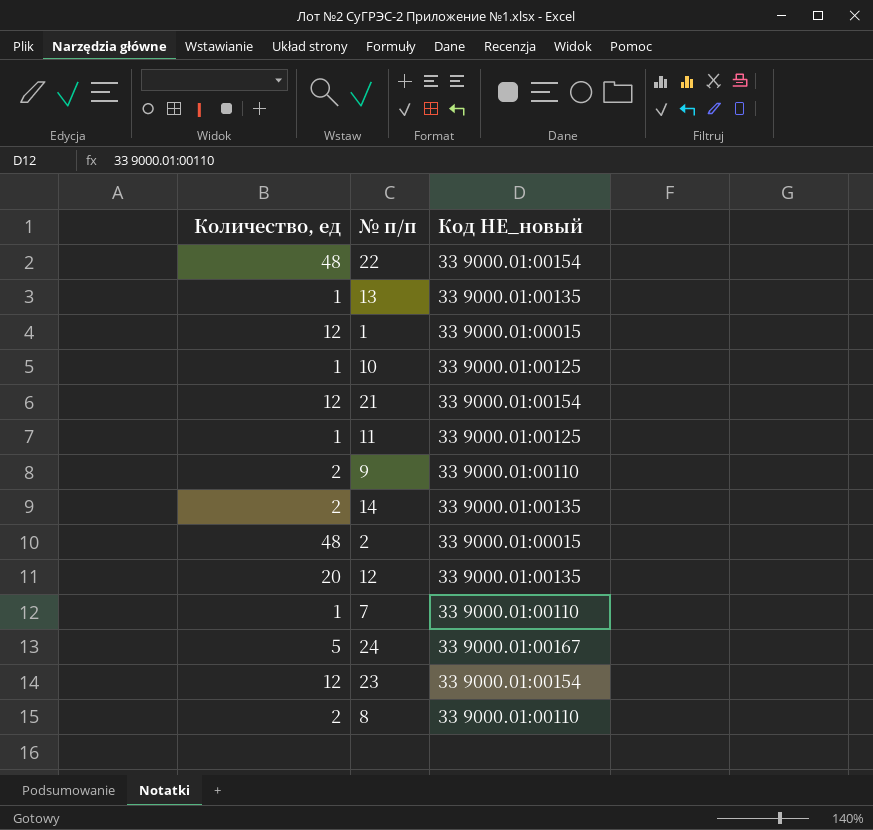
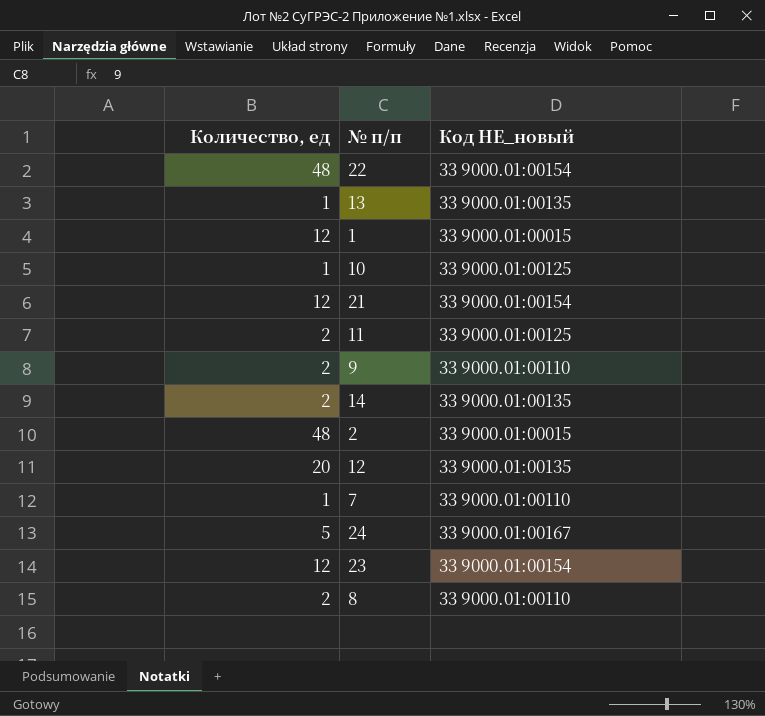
11 | Количество, ед: 1 -> 2

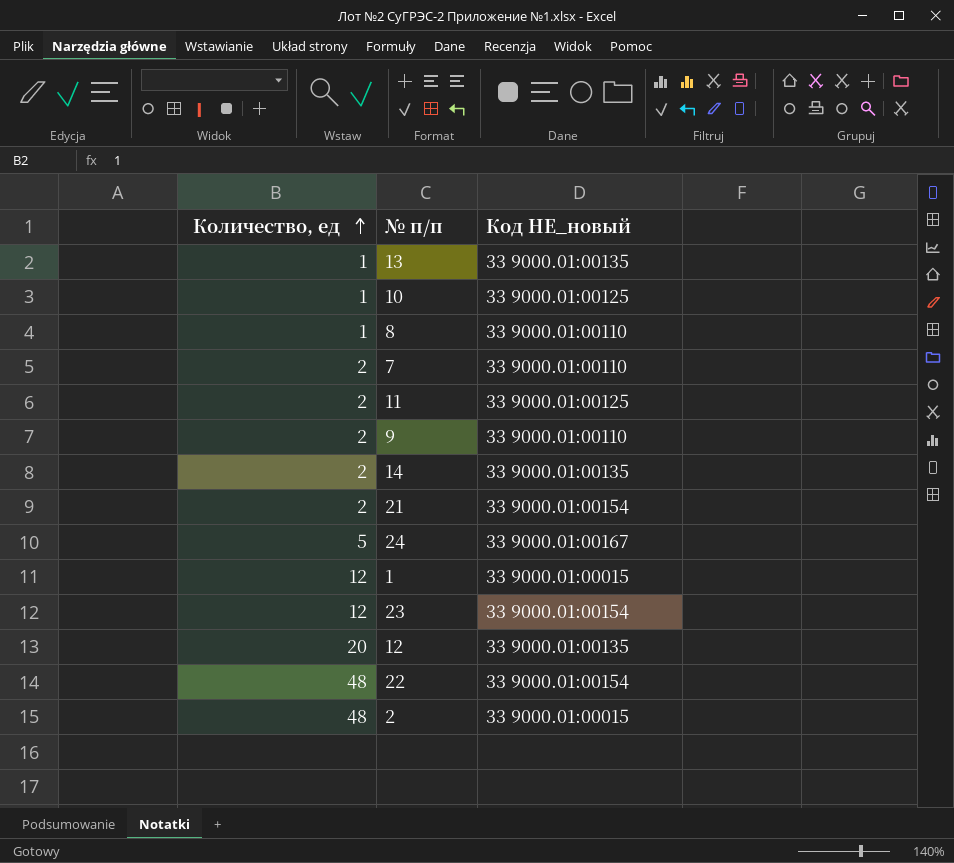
row order: none -> Количество, ед ascending
8 | Количество, ед: 2 -> 1
7 | Количество, ед: 1 -> 2
21 | Количество, ед: 12 -> 2

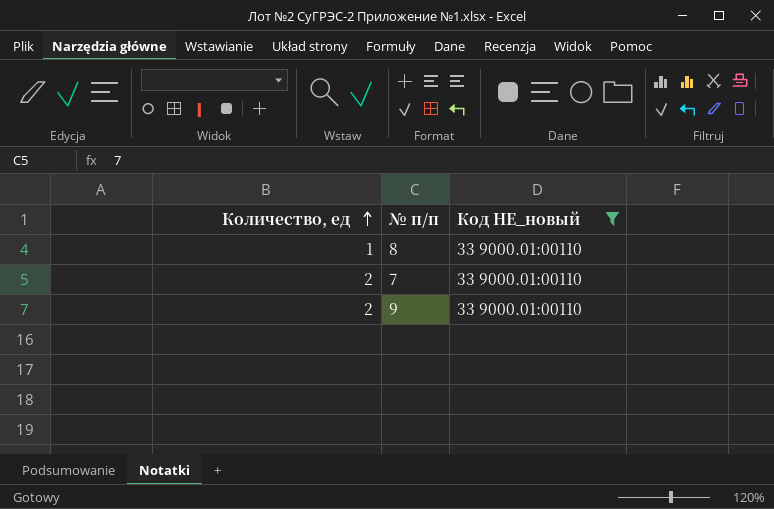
filter: none -> Код НЕ_новый = 33 9000.01:00110

